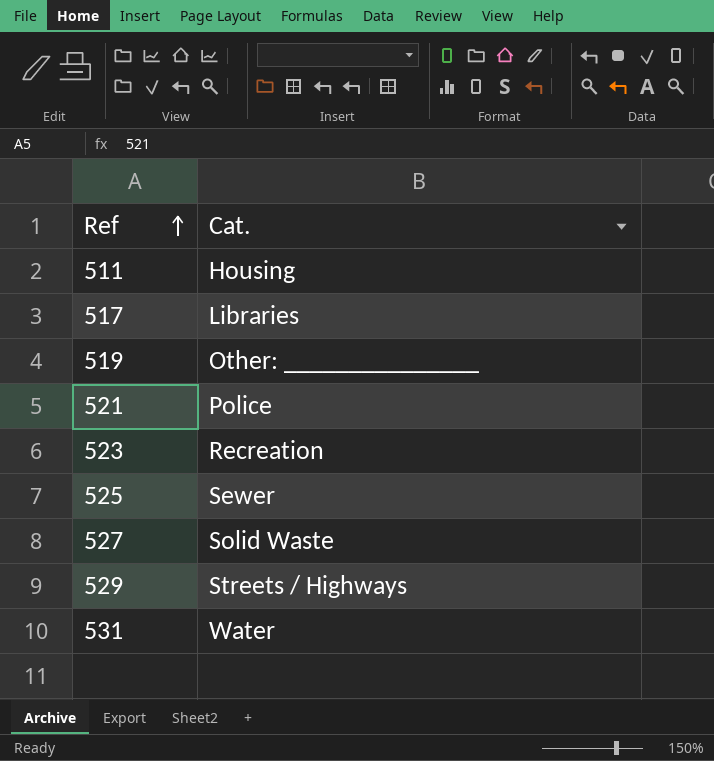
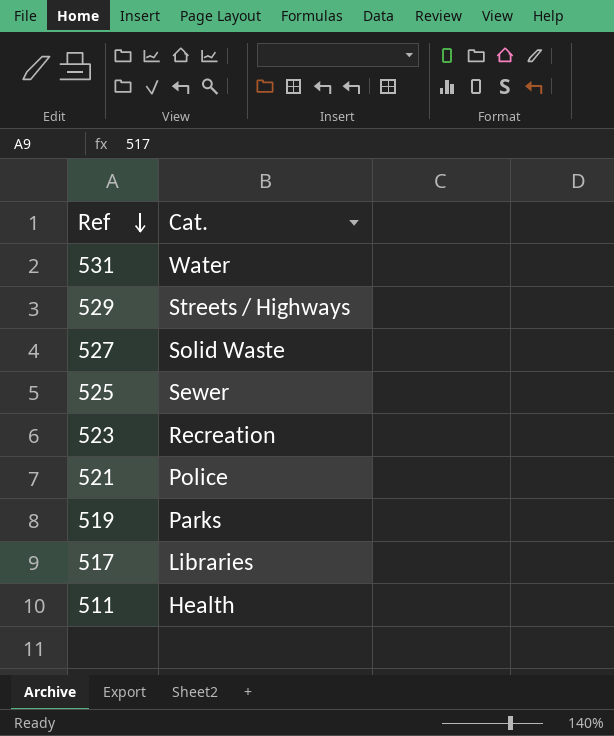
row order: Ref ascending -> Ref descending
519 | Cat.: Other: _______________ -> Parks
511 | Cat.: Housing -> Health

